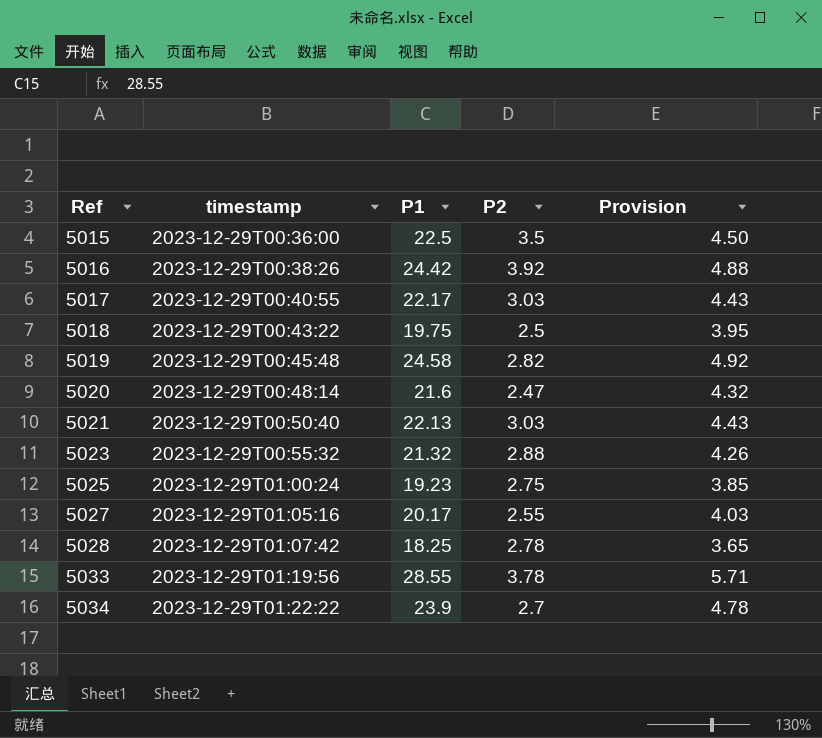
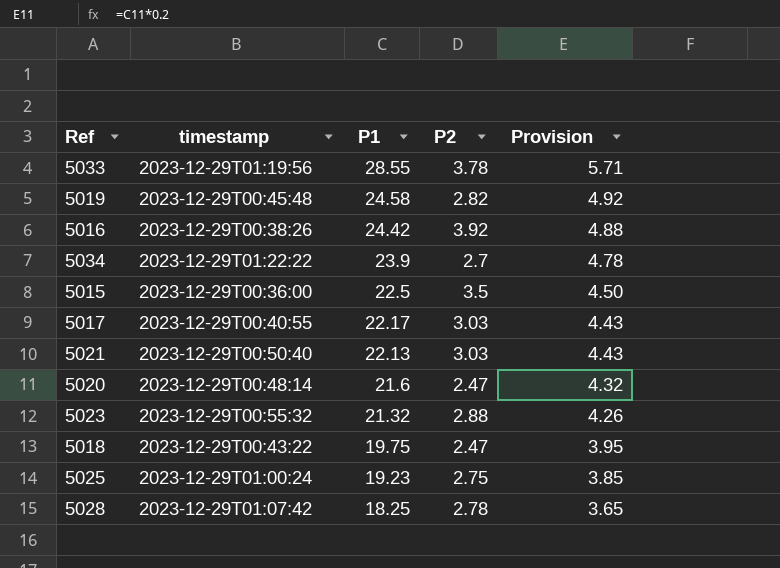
row order: Ref ascending -> P1 descending
row 5027: 2023-12-29T01:05:16 | 20.17 | 2.55 | 4.03 -> none
5018 | P2: 2.5 -> 2.47

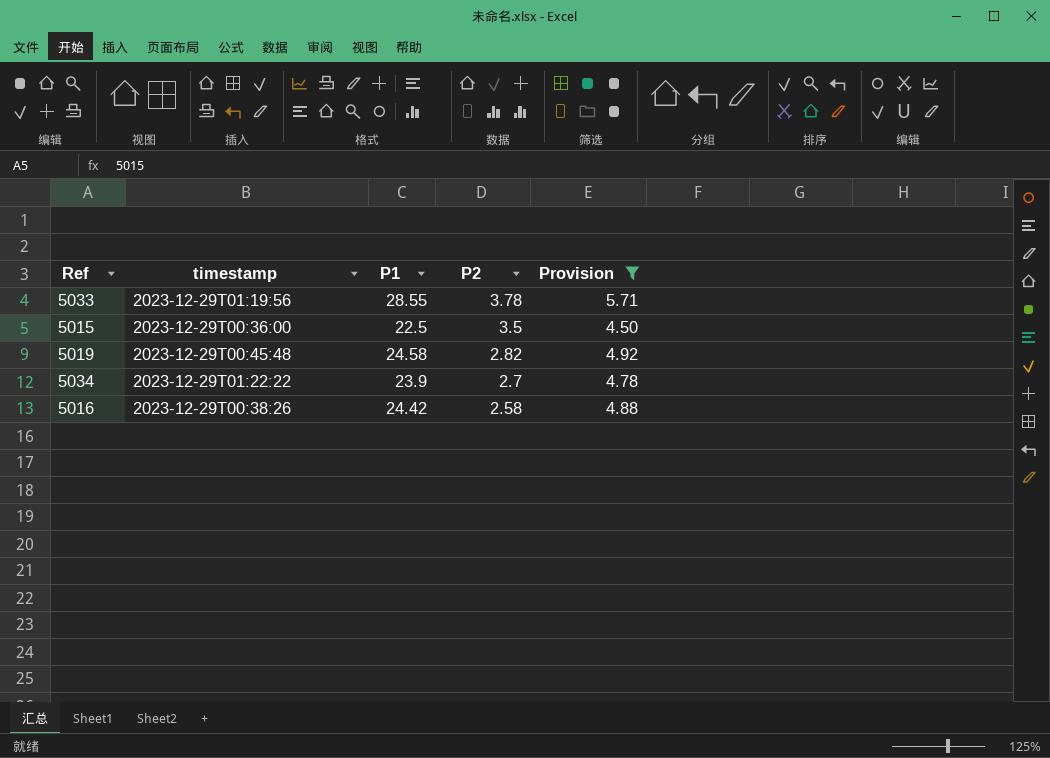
filter: none -> Provision >= 4.50
row order: P1 descending -> P2 descending
5016 | P2: 3.92 -> 2.58

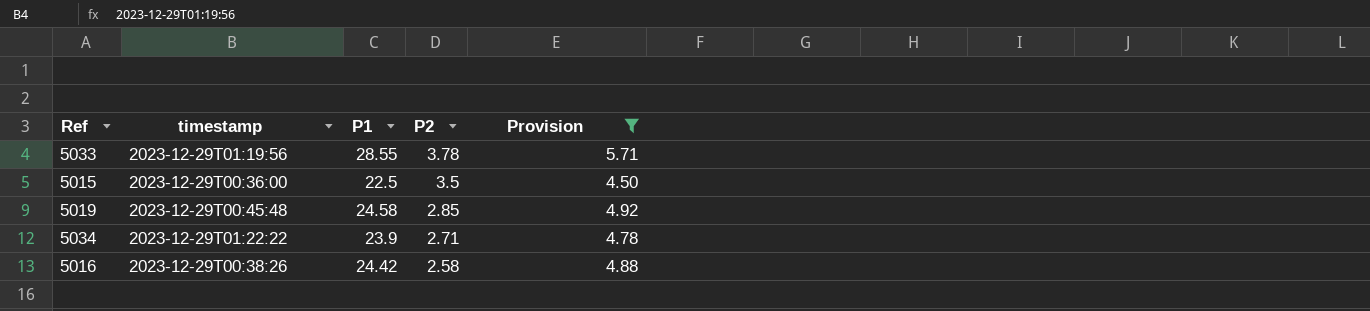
5019 | P2: 2.82 -> 2.85
5034 | P2: 2.7 -> 2.71

